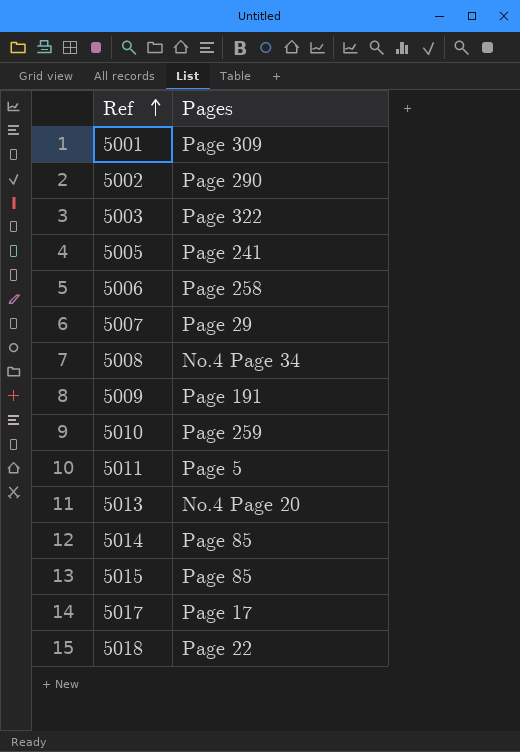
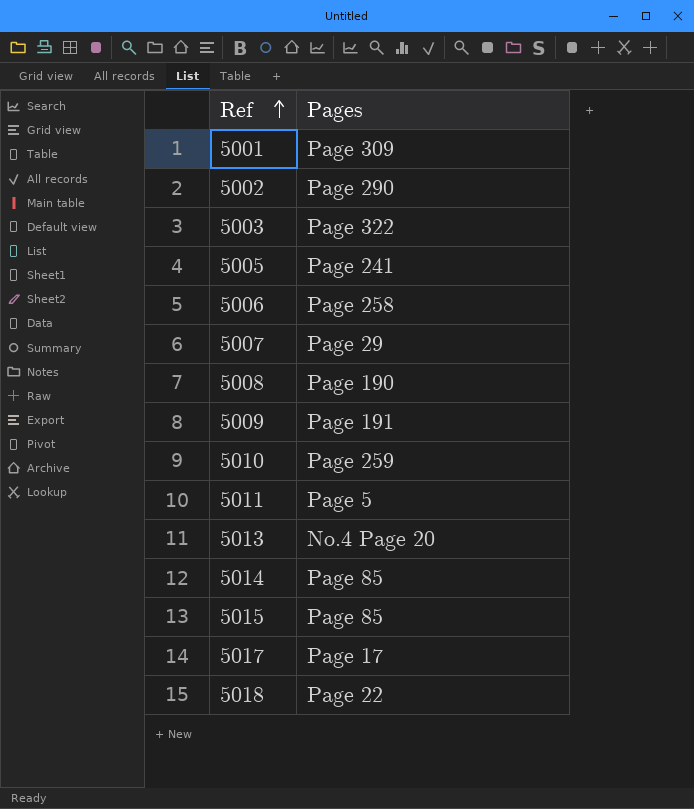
5008 | Pages: No.4 Page 34 -> Page 190

